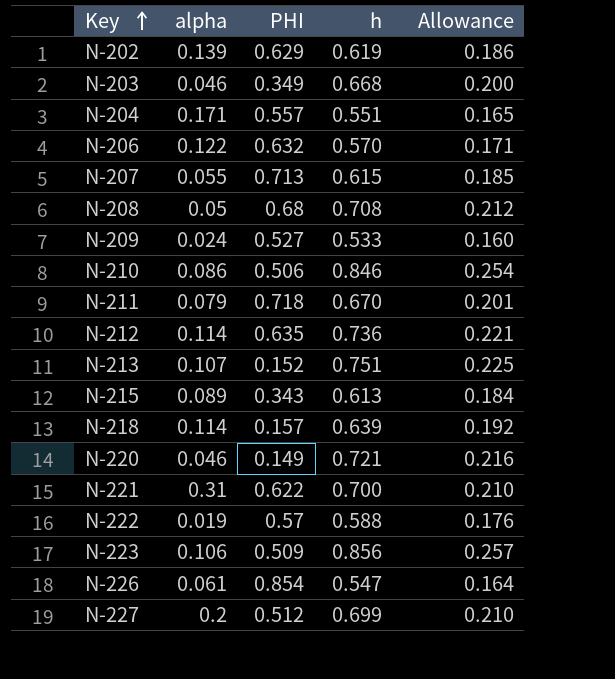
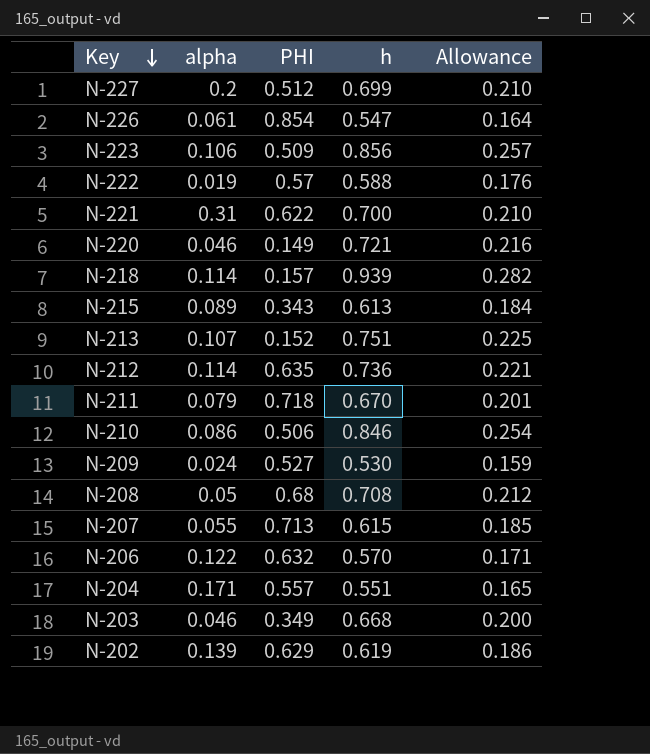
row order: Key ascending -> Key descending
N-218 | h: 0.639 -> 0.939
N-218 | Allowance: 0.192 -> 0.282
N-209 | h: 0.533 -> 0.530
N-209 | Allowance: 0.160 -> 0.159

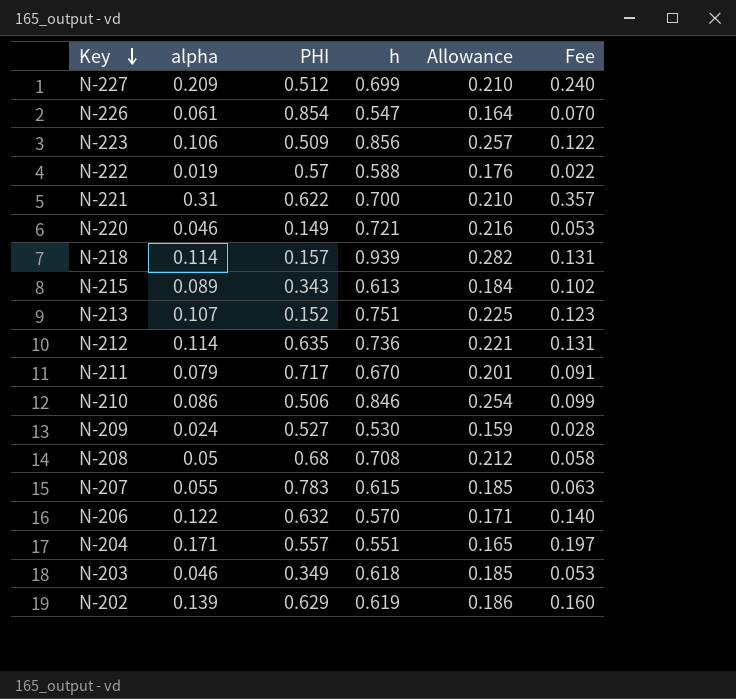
column Fee | formula: none -> [alpha] * 1.15
N-227 | alpha: 0.2 -> 0.209
N-211 | PHI: 0.718 -> 0.717
N-207 | PHI: 0.713 -> 0.783
N-203 | h: 0.668 -> 0.618
N-203 | Allowance: 0.200 -> 0.185

